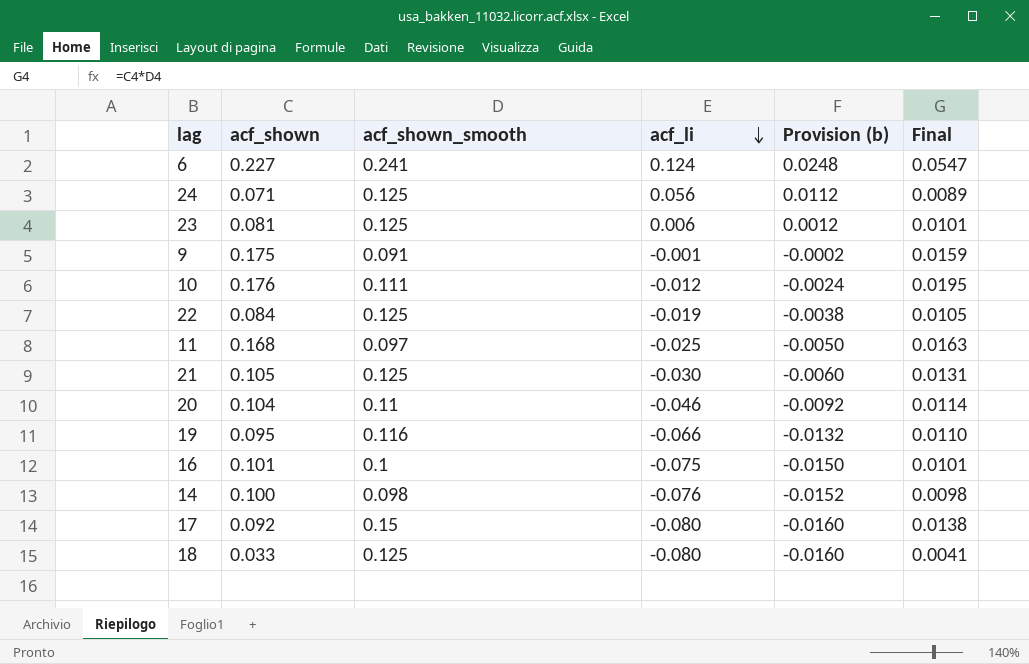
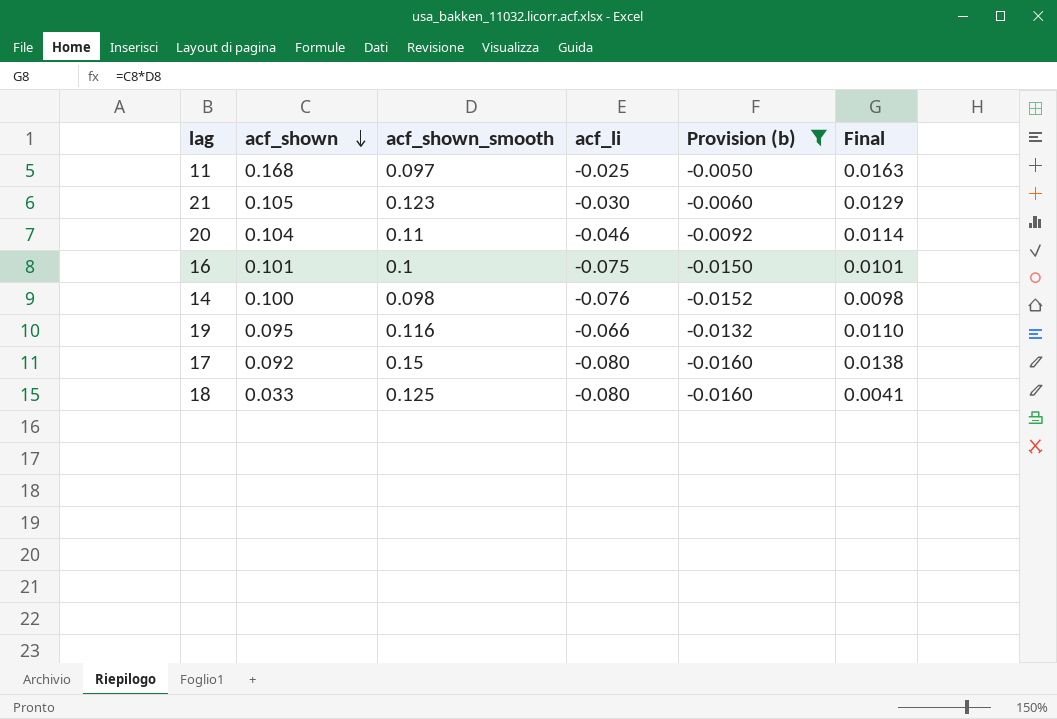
filter: none -> Provision (b) <= -0.0050
row order: acf_li descending -> acf_shown descending
21 | acf_shown_smooth: 0.125 -> 0.123
21 | Final: 0.0131 -> 0.0129

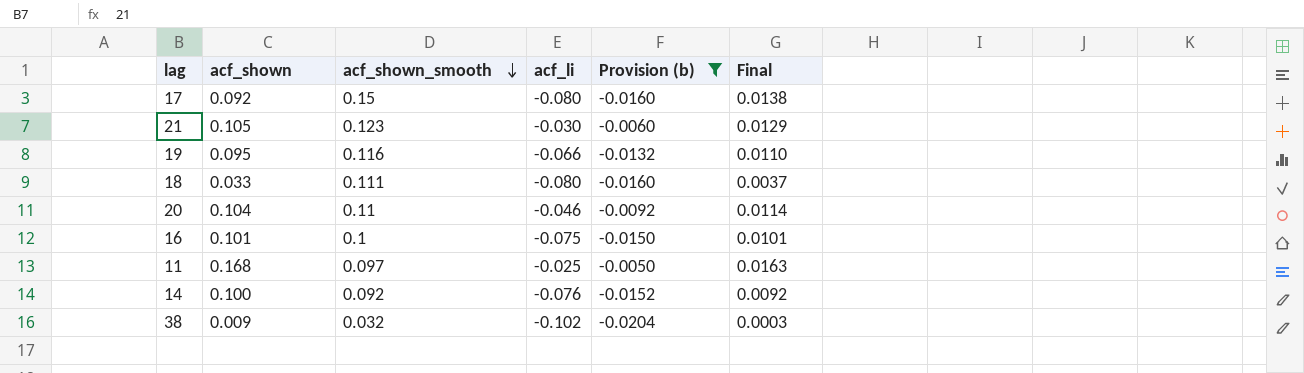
row order: acf_shown descending -> acf_shown_smooth descending
18 | acf_shown_smooth: 0.125 -> 0.111
18 | Final: 0.0041 -> 0.0037
14 | acf_shown_smooth: 0.098 -> 0.092
14 | Final: 0.0098 -> 0.0092
row 38: none -> 0.009 | 0.032 | -0.102 | -0.0204 | 0.0003

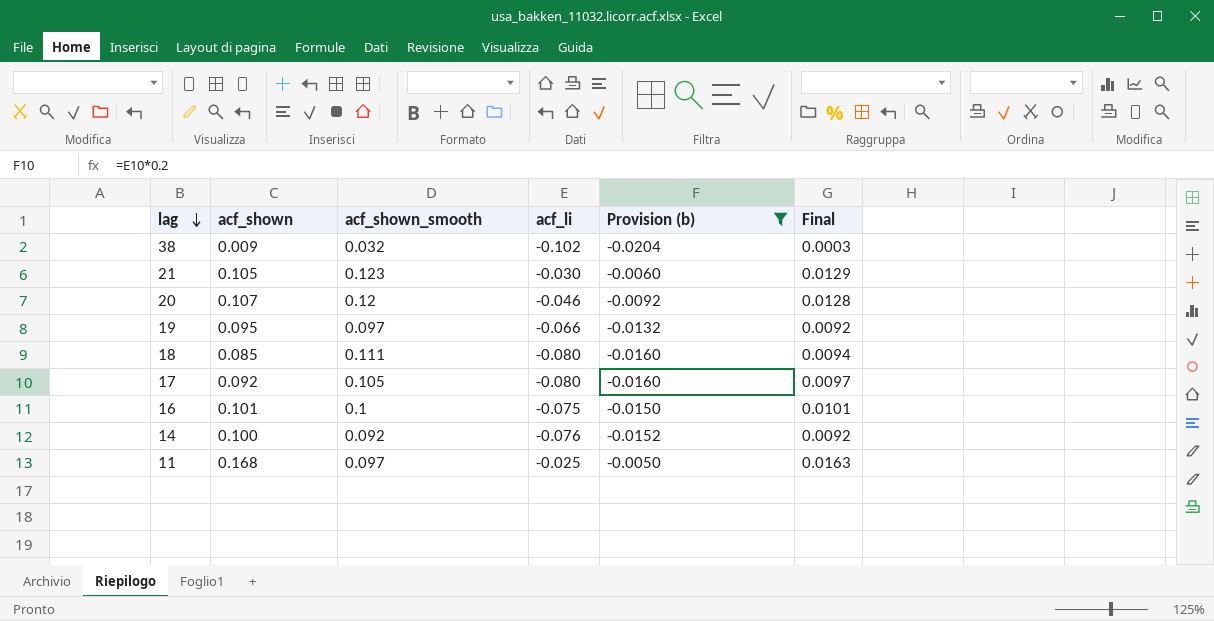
row order: acf_shown_smooth descending -> lag descending
20 | acf_shown: 0.104 -> 0.107
20 | acf_shown_smooth: 0.11 -> 0.12
20 | Final: 0.0114 -> 0.0128
19 | acf_shown_smooth: 0.116 -> 0.097
19 | Final: 0.0110 -> 0.0092
18 | acf_shown: 0.033 -> 0.085
18 | Final: 0.0037 -> 0.0094
17 | acf_shown_smooth: 0.15 -> 0.105
17 | Final: 0.0138 -> 0.0097

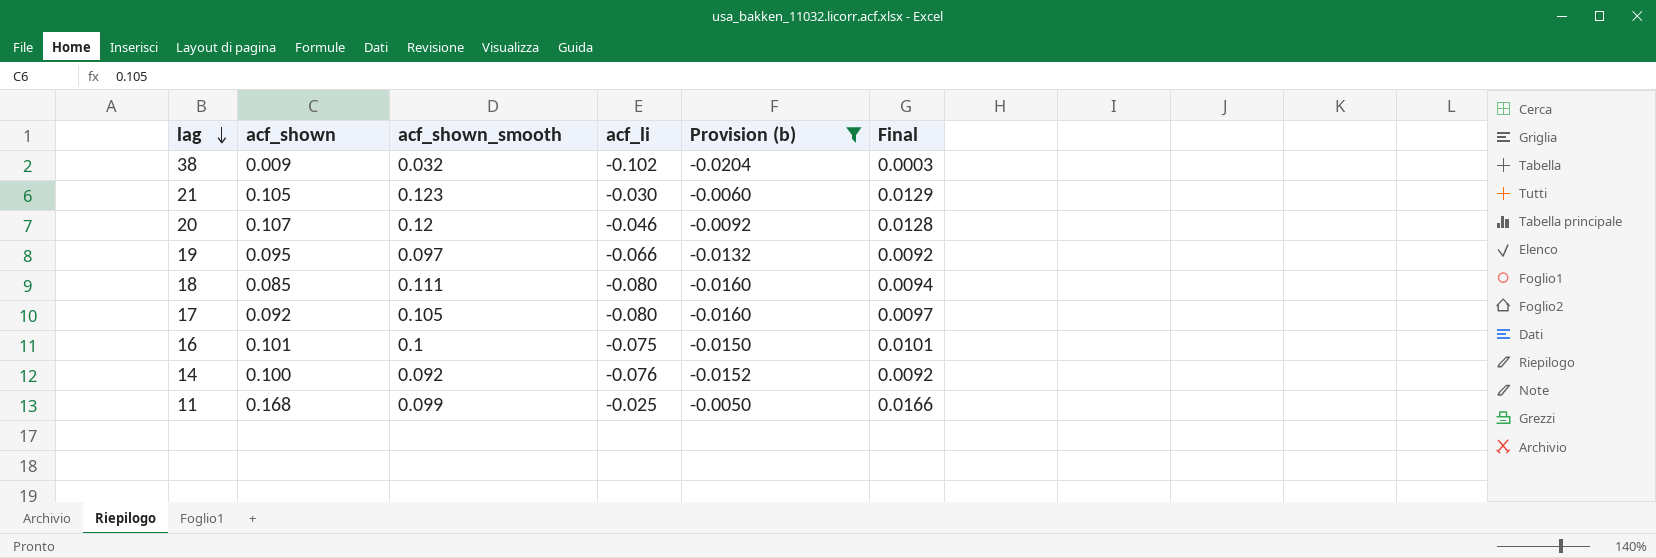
11 | acf_shown_smooth: 0.097 -> 0.099
11 | Final: 0.0163 -> 0.0166

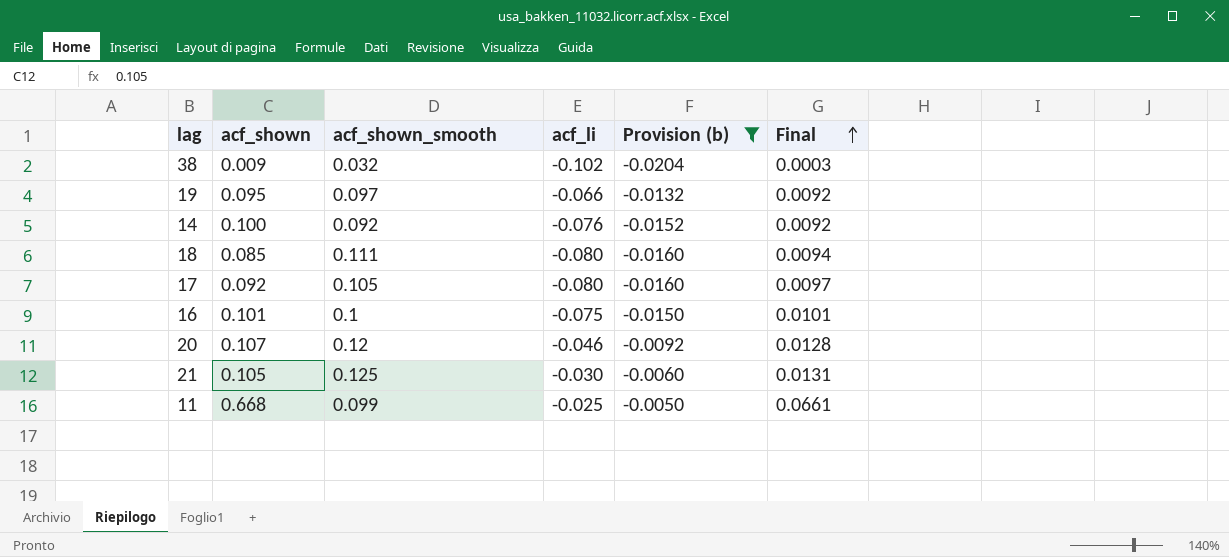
row order: lag descending -> Final ascending
21 | acf_shown_smooth: 0.123 -> 0.125
21 | Final: 0.0129 -> 0.0131
11 | acf_shown: 0.168 -> 0.668
11 | Final: 0.0166 -> 0.0661

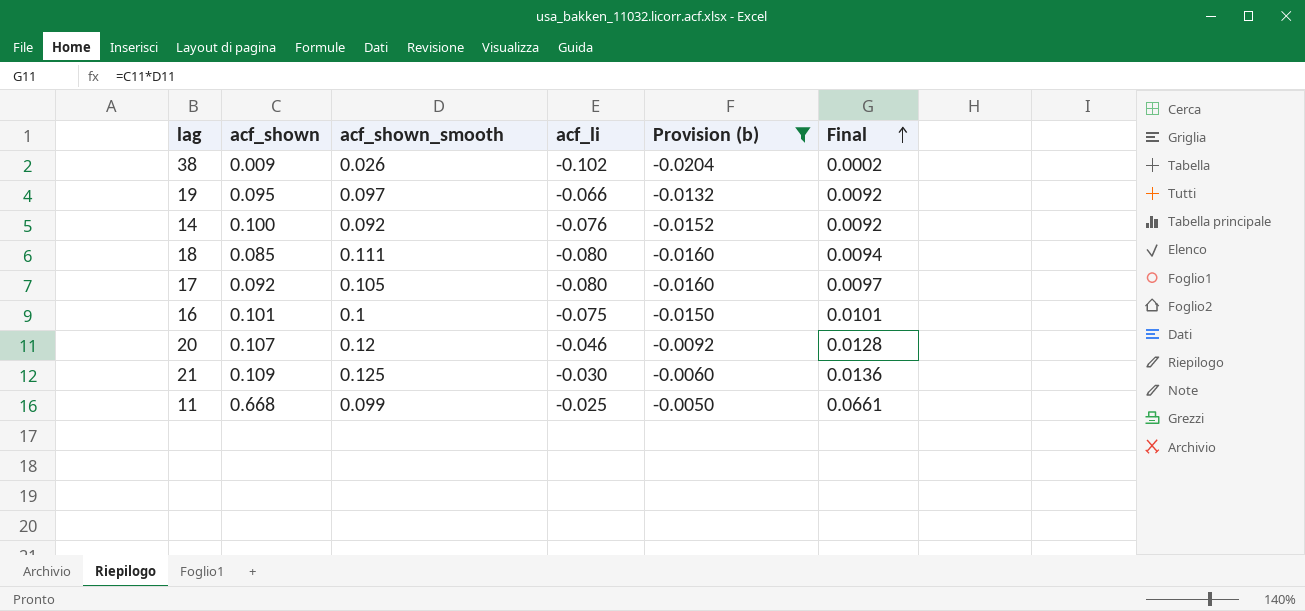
38 | acf_shown_smooth: 0.032 -> 0.026
38 | Final: 0.0003 -> 0.0002
21 | acf_shown: 0.105 -> 0.109
21 | Final: 0.0131 -> 0.0136

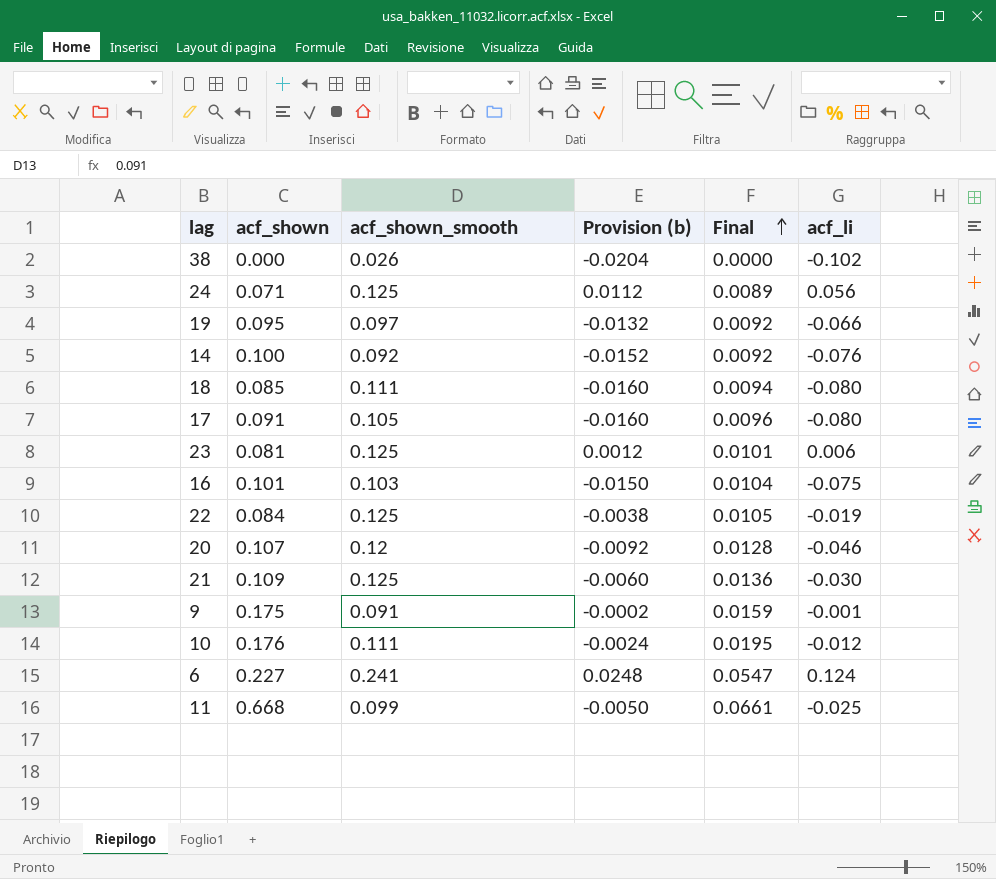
filter: Provision (b) <= -0.0050 -> none
column acf_li | position: 4 -> 6
38 | acf_shown: 0.009 -> 0.000
38 | Final: 0.0002 -> 0.0000
17 | acf_shown: 0.092 -> 0.091
17 | Final: 0.0097 -> 0.0096
16 | acf_shown_smooth: 0.1 -> 0.103
16 | Final: 0.0101 -> 0.0104

